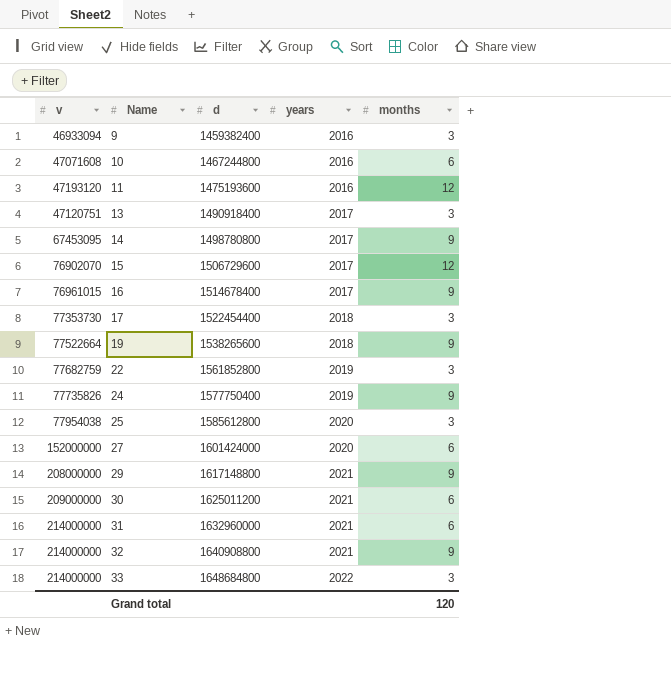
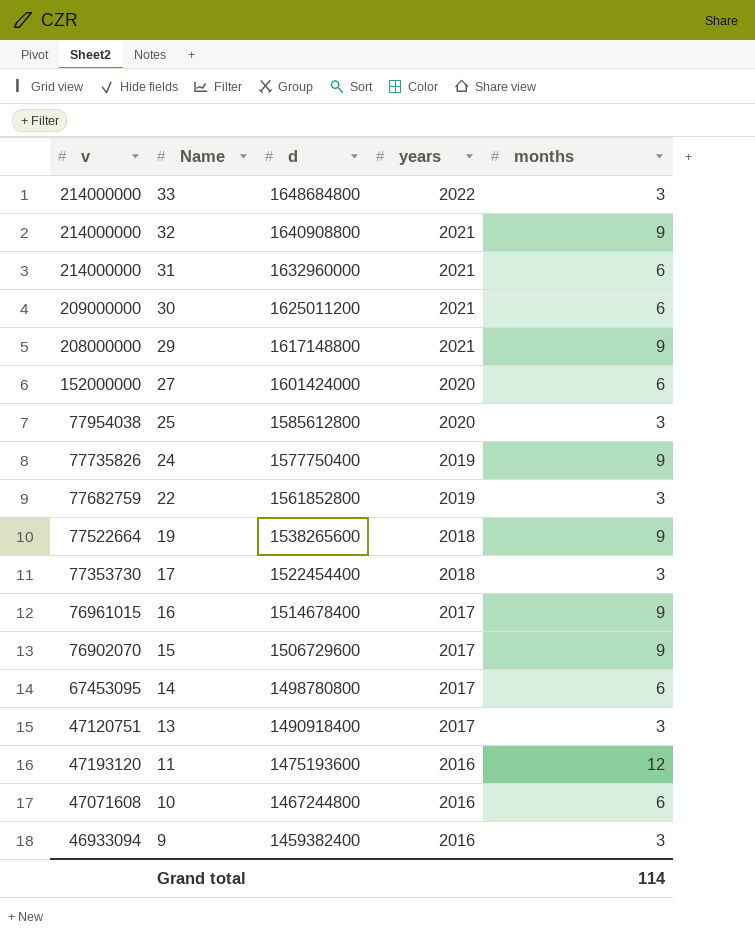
row order: Name ascending -> Name descending
15 | months: 12 -> 9
14 | months: 9 -> 6
Grand total | months: 120 -> 114

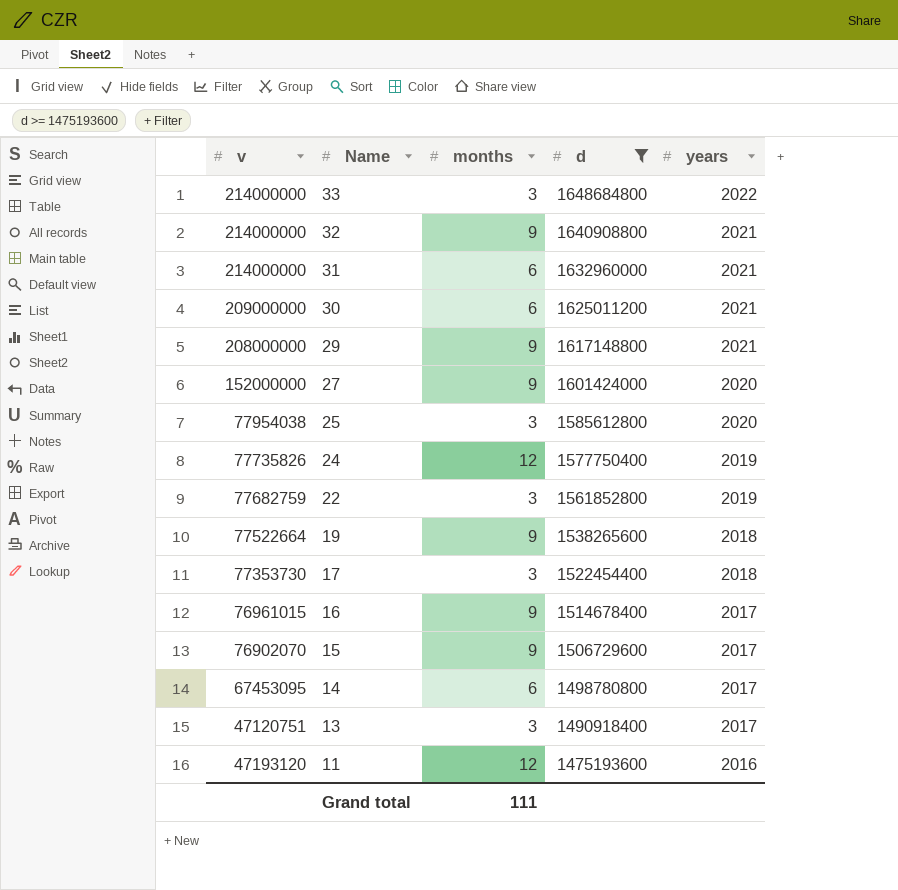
filter: none -> d >= 1475193600
column months | position: 5 -> 3
27 | months: 6 -> 9
24 | months: 9 -> 12
Grand total | months: 114 -> 111

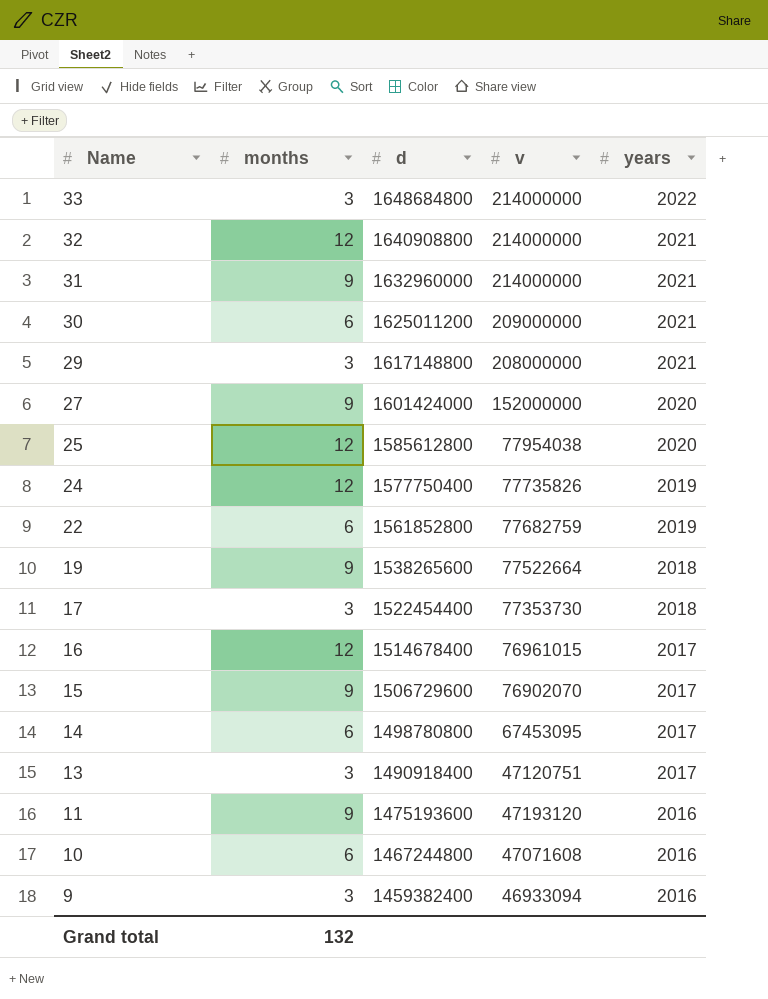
filter: d >= 1475193600 -> none
column v | position: 1 -> 4
32 | months: 9 -> 12
31 | months: 6 -> 9
29 | months: 9 -> 3
25 | months: 3 -> 12
22 | months: 3 -> 6
16 | months: 9 -> 12
11 | months: 12 -> 9
Grand total | months: 111 -> 132

